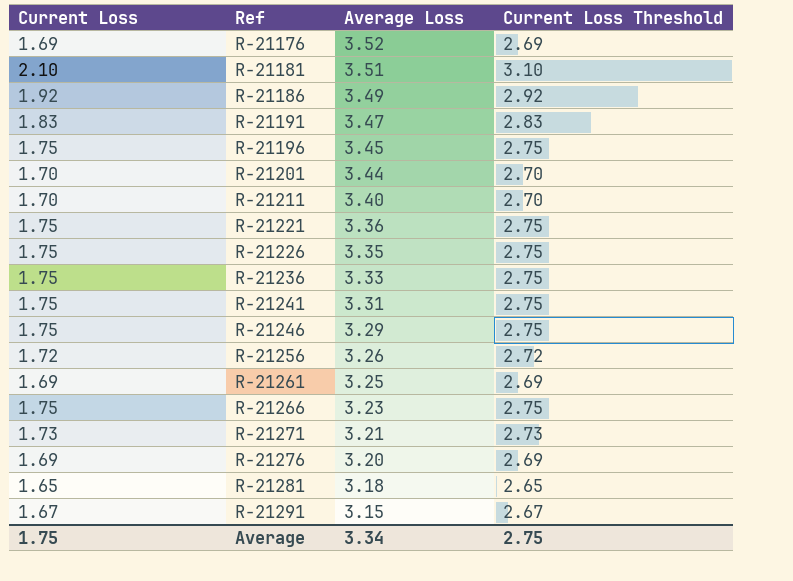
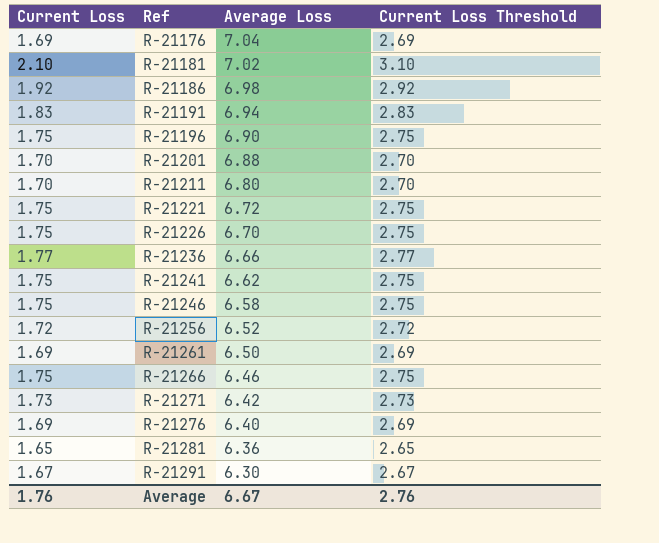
R-21176 | Average Loss: 3.52 -> 7.04
R-21181 | Average Loss: 3.51 -> 7.02
R-21186 | Average Loss: 3.49 -> 6.98
R-21191 | Average Loss: 3.47 -> 6.94
R-21196 | Average Loss: 3.45 -> 6.90
R-21201 | Average Loss: 3.44 -> 6.88
R-21211 | Average Loss: 3.40 -> 6.80
R-21221 | Average Loss: 3.36 -> 6.72
R-21226 | Average Loss: 3.35 -> 6.70
R-21236 | Current Loss: 1.75 -> 1.77
R-21236 | Average Loss: 3.33 -> 6.66
R-21236 | Current Loss Threshold: 2.75 -> 2.77
R-21241 | Average Loss: 3.31 -> 6.62
R-21246 | Average Loss: 3.29 -> 6.58
R-21256 | Average Loss: 3.26 -> 6.52
R-21261 | Average Loss: 3.25 -> 6.50
R-21266 | Average Loss: 3.23 -> 6.46
R-21271 | Average Loss: 3.21 -> 6.42
R-21276 | Average Loss: 3.20 -> 6.40
R-21281 | Average Loss: 3.18 -> 6.36
R-21291 | Average Loss: 3.15 -> 6.30
Average | Current Loss: 1.75 -> 1.76
Average | Average Loss: 3.34 -> 6.67
Average | Current Loss Threshold: 2.75 -> 2.76

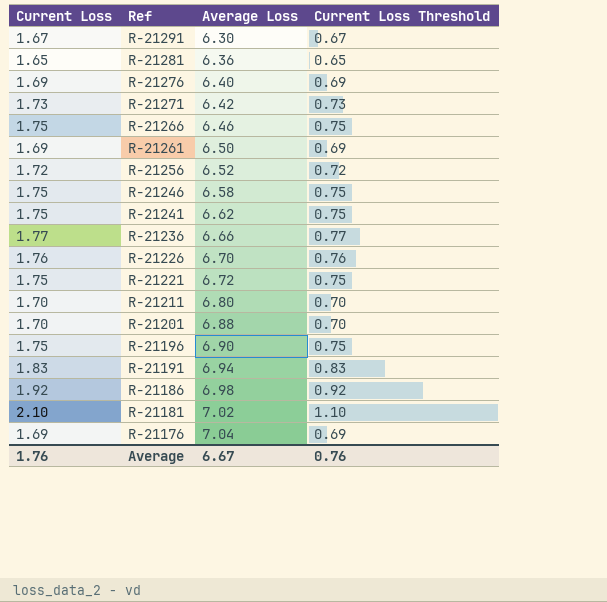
row order: Ref ascending -> Ref descending
column Current Loss Threshold | formula: [Current Loss] + 1 -> [Current Loss] - 1
R-21226 | Current Loss: 1.75 -> 1.76
Average | Current Loss Threshold: 2.76 -> 0.76

